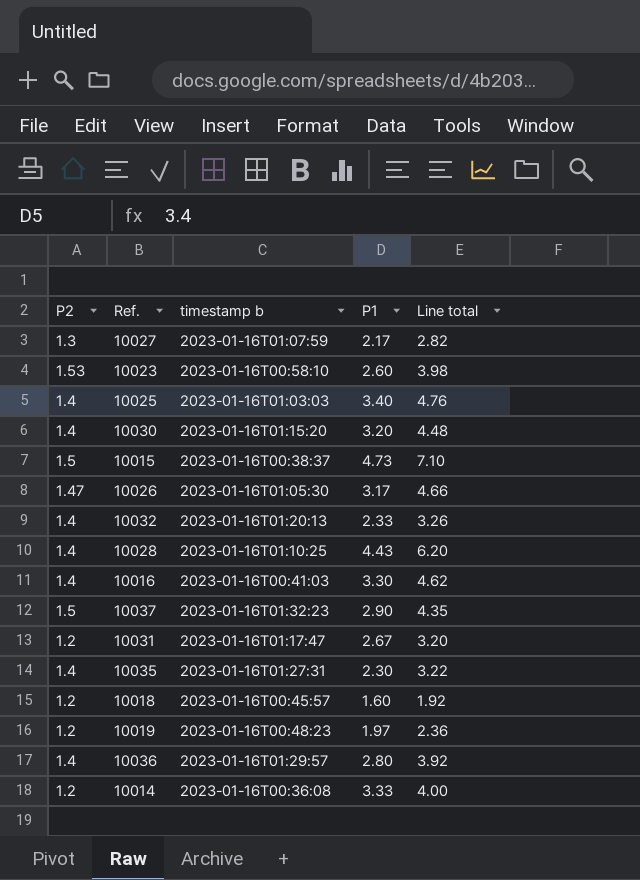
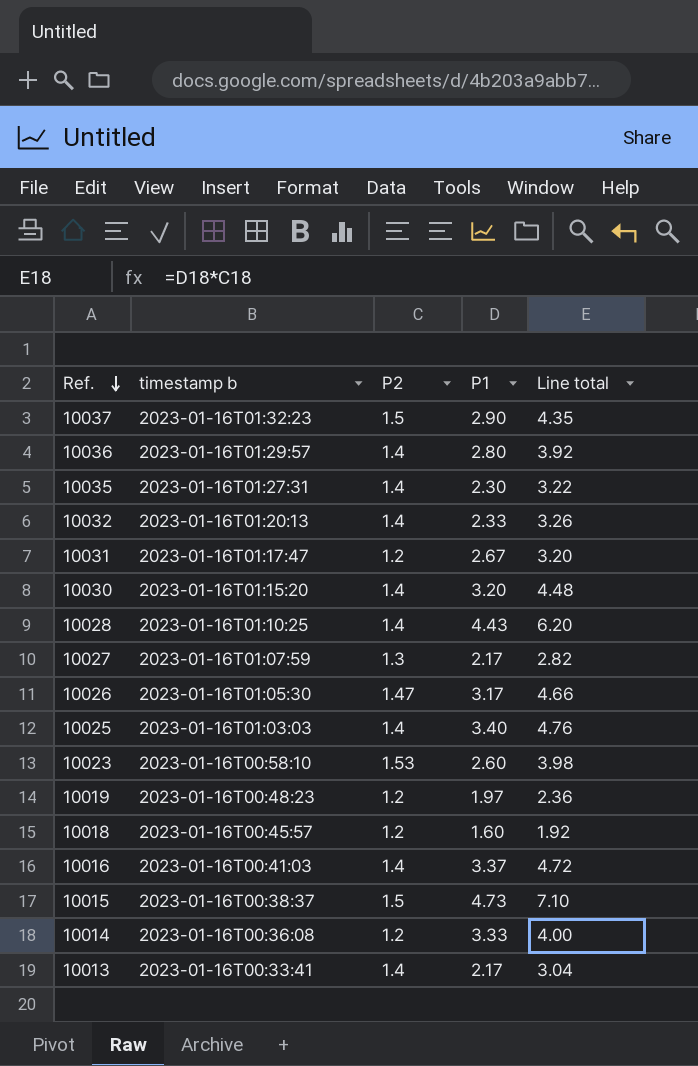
row order: none -> Ref. descending
column P2 | position: 1 -> 3
10016 | P1: 3.30 -> 3.37
10016 | Line total: 4.62 -> 4.72
row 10013: none -> 2023-01-16T00:33:41 | 1.4 | 2.17 | 3.04

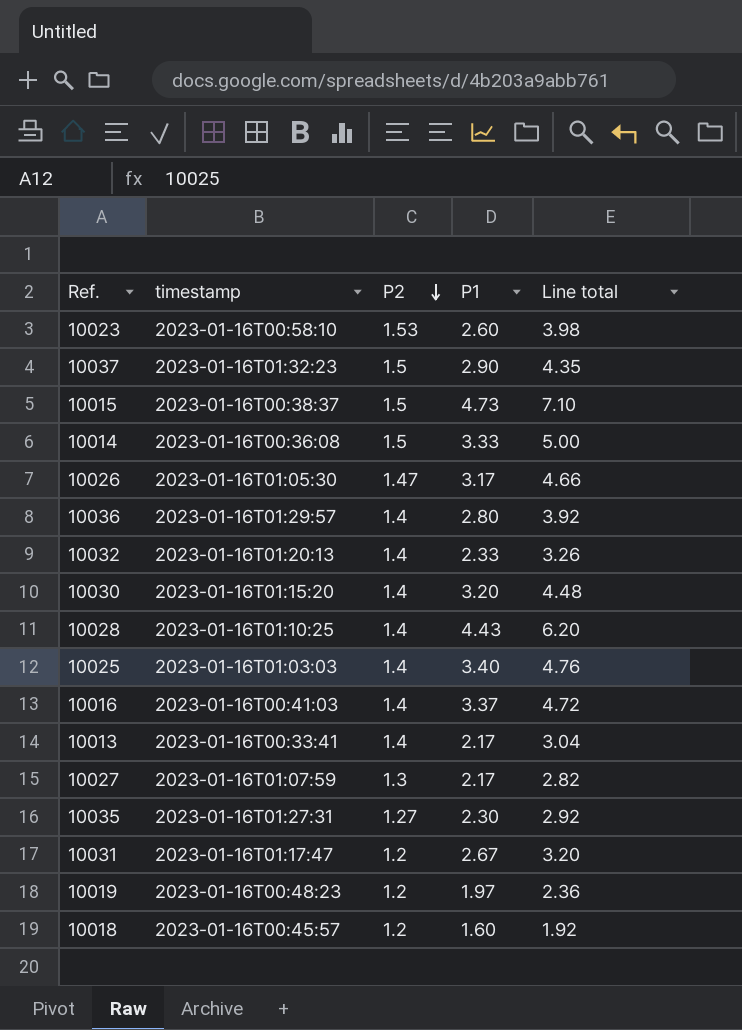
row order: Ref. descending -> P2 descending
column name: timestamp b -> timestamp
10014 | P2: 1.2 -> 1.5
10014 | Line total: 4.00 -> 5.00
10035 | P2: 1.4 -> 1.27
10035 | Line total: 3.22 -> 2.92

